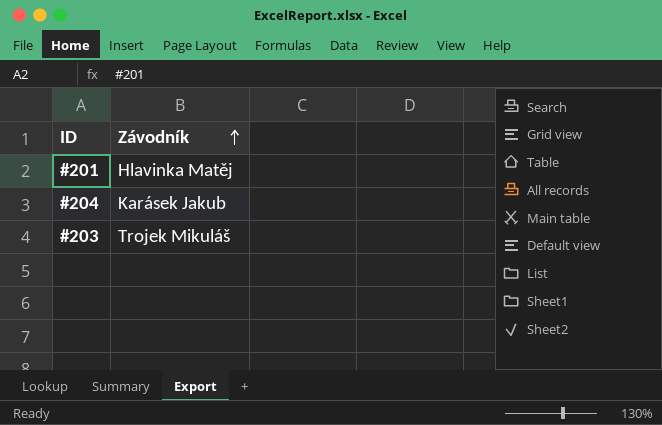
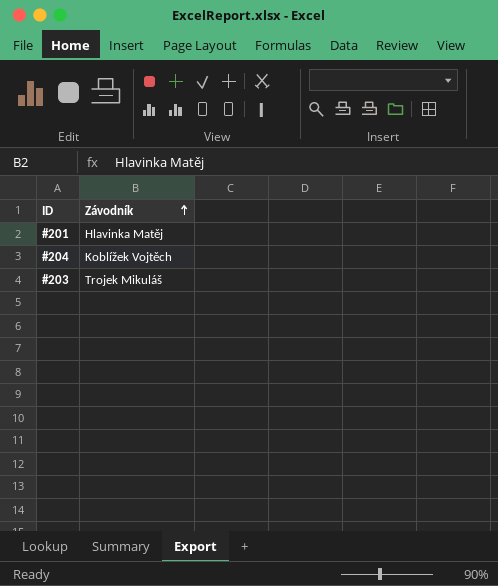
#204 | Závodník: Karásek Jakub -> Koblížek Vojtěch

